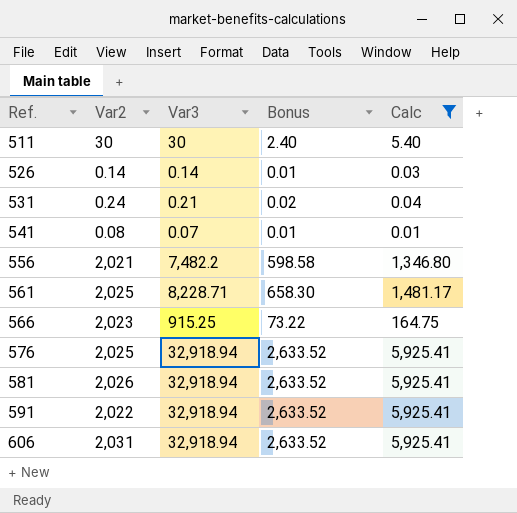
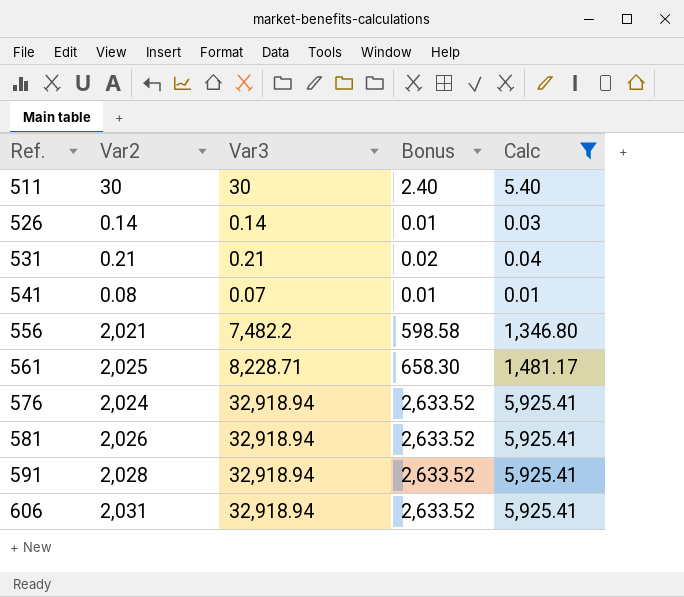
row 566: 2,023 | 915.25 | 73.22 | 164.75 -> none
531 | Var2: 0.24 -> 0.21
576 | Var2: 2,025 -> 2,024
591 | Var2: 2,022 -> 2,028

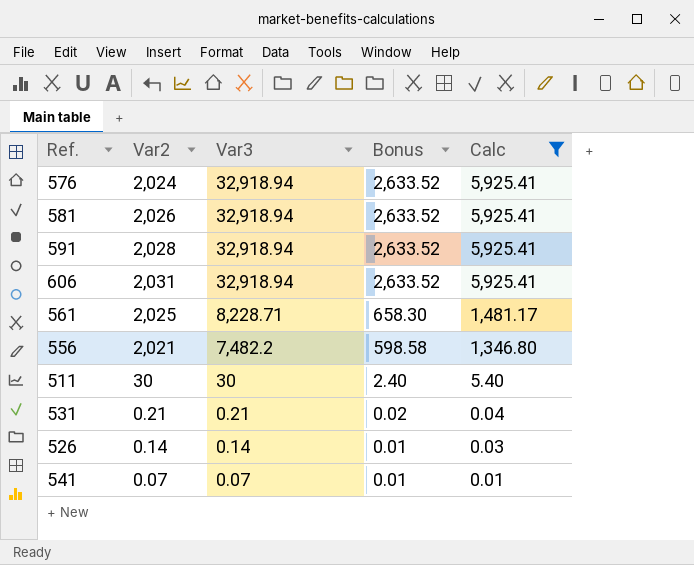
row order: Ref. ascending -> Var3 descending
541 | Var2: 0.08 -> 0.07

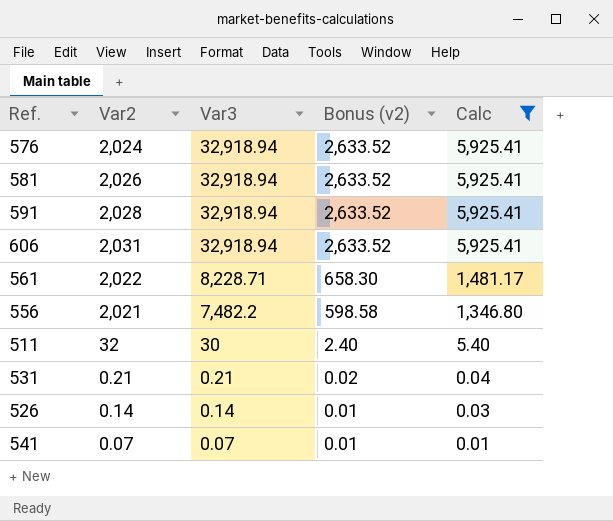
column name: Bonus -> Bonus (v2)
561 | Var2: 2,025 -> 2,022
511 | Var2: 30 -> 32

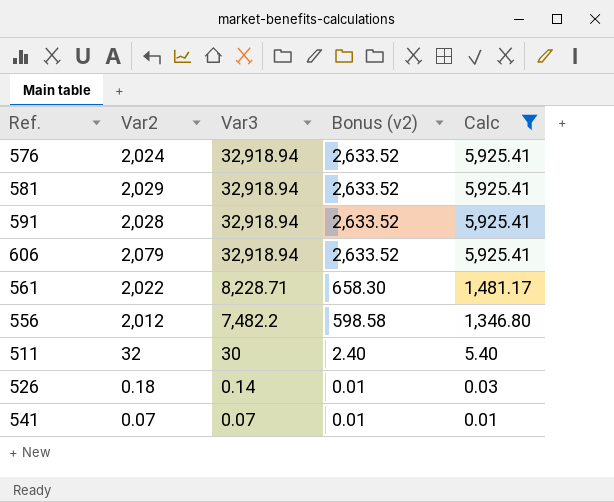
row 531: 0.21 | 0.21 | 0.02 | 0.04 -> none
581 | Var2: 2,026 -> 2,029
606 | Var2: 2,031 -> 2,079
556 | Var2: 2,021 -> 2,012
526 | Var2: 0.14 -> 0.18

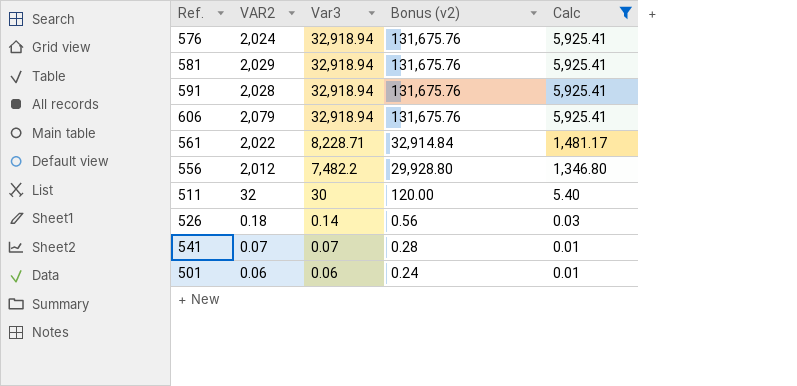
column name: Var2 -> VAR2
column Bonus (v2) | formula: [Var3] * 0.08 -> [Var3] * 4
row 501: none -> 0.06 | 0.06 | 0.24 | 0.01

